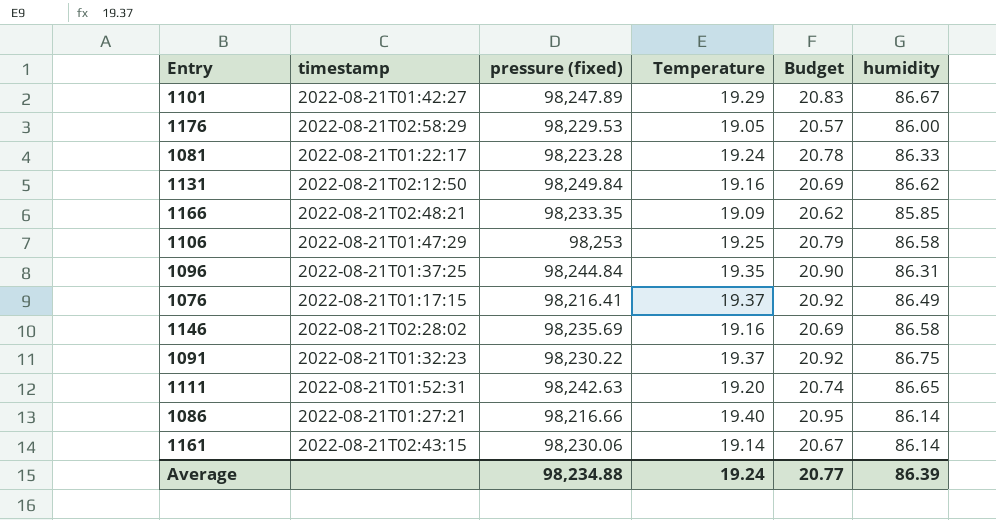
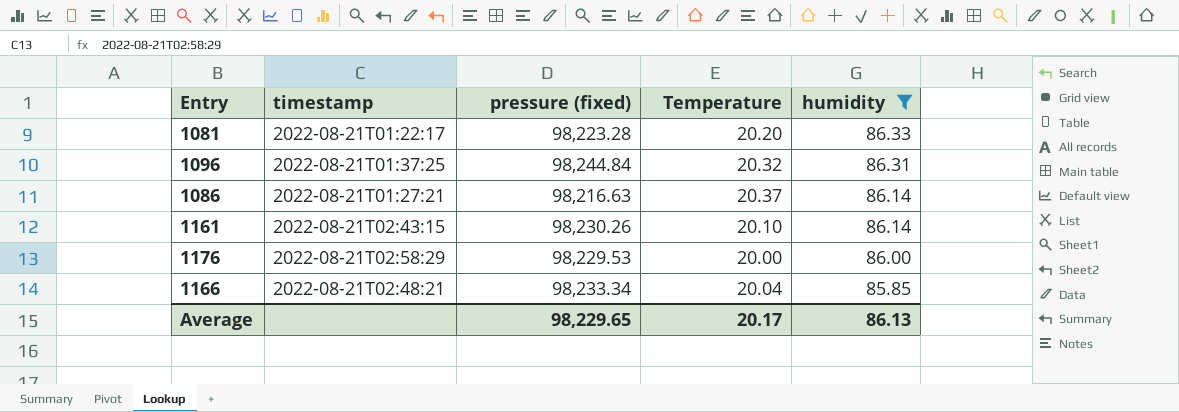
filter: none -> humidity <= 86.33
row order: none -> humidity descending
column Budget | formula: [Temperature] * 1.08 -> none
1081 | Temperature: 19.24 -> 20.20
1096 | Temperature: 19.35 -> 20.32
1086 | pressure (fixed): 98,216.66 -> 98,216.63
1086 | Temperature: 19.40 -> 20.37
1161 | pressure (fixed): 98,230.06 -> 98,230.26
1161 | Temperature: 19.14 -> 20.10
1176 | Temperature: 19.05 -> 20.00
1166 | pressure (fixed): 98,233.35 -> 98,233.34
1166 | Temperature: 19.09 -> 20.04
Average | pressure (fixed): 98,234.88 -> 98,229.65
Average | Temperature: 19.24 -> 20.17
Average | humidity: 86.39 -> 86.13

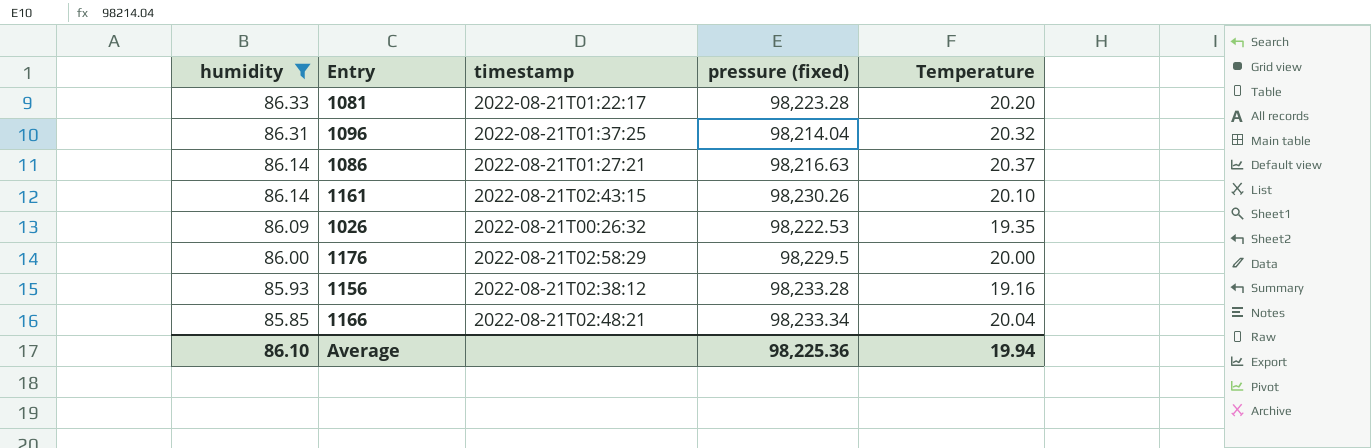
column humidity | position: 5 -> 1
1096 | pressure (fixed): 98,244.84 -> 98,214.04
row 1026: none -> 86.09 | 2022-08-21T00:26:32 | 98,222.53 | 19.35
1176 | pressure (fixed): 98,229.53 -> 98,229.5
row 1156: none -> 85.93 | 2022-08-21T02:38:12 | 98,233.28 | 19.16
Average | humidity: 86.13 -> 86.10
Average | pressure (fixed): 98,229.65 -> 98,225.36
Average | Temperature: 20.17 -> 19.94

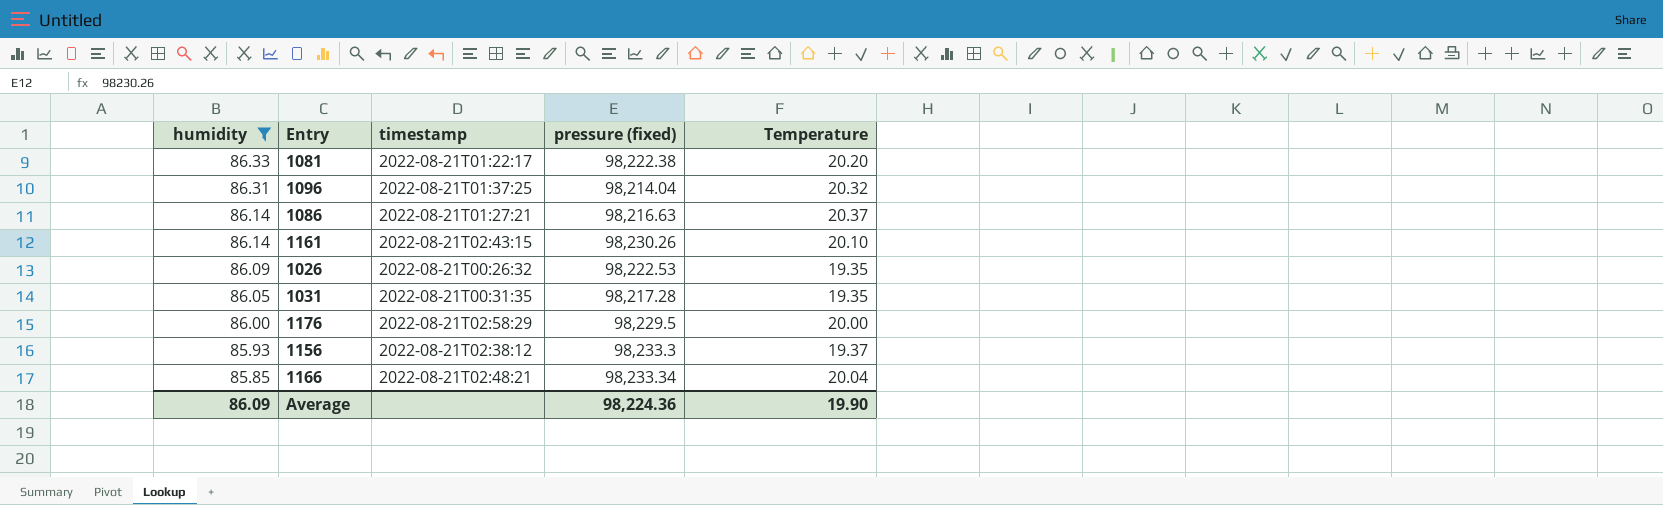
1081 | pressure (fixed): 98,223.28 -> 98,222.38
row 1031: none -> 86.05 | 2022-08-21T00:31:35 | 98,217.28 | 19.35
1156 | pressure (fixed): 98,233.28 -> 98,233.3
1156 | Temperature: 19.16 -> 19.37
Average | humidity: 86.10 -> 86.09
Average | pressure (fixed): 98,225.36 -> 98,224.36
Average | Temperature: 19.94 -> 19.90

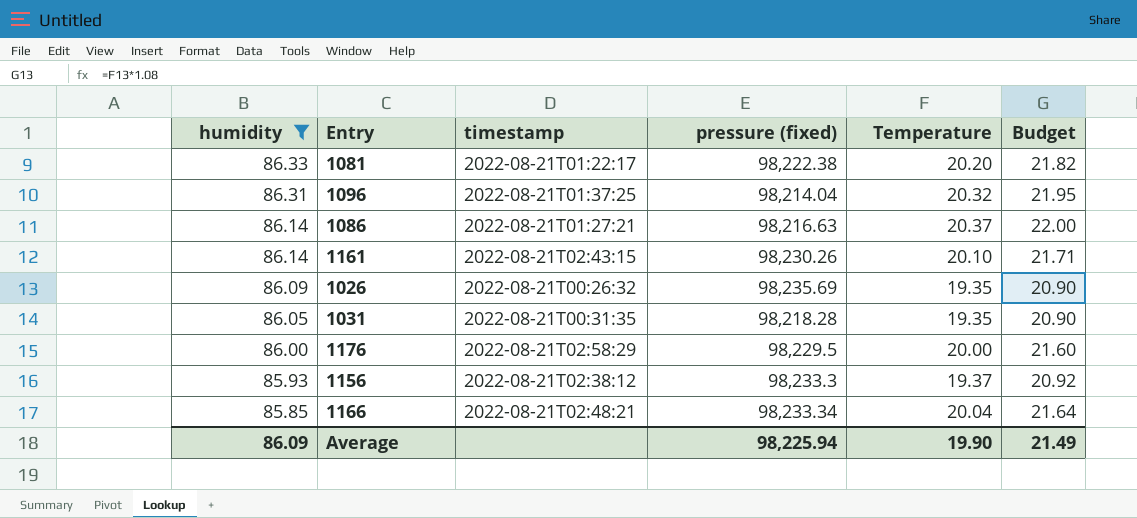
column Budget | formula: none -> [Temperature] * 1.08
1026 | pressure (fixed): 98,222.53 -> 98,235.69
1031 | pressure (fixed): 98,217.28 -> 98,218.28
Average | pressure (fixed): 98,224.36 -> 98,225.94

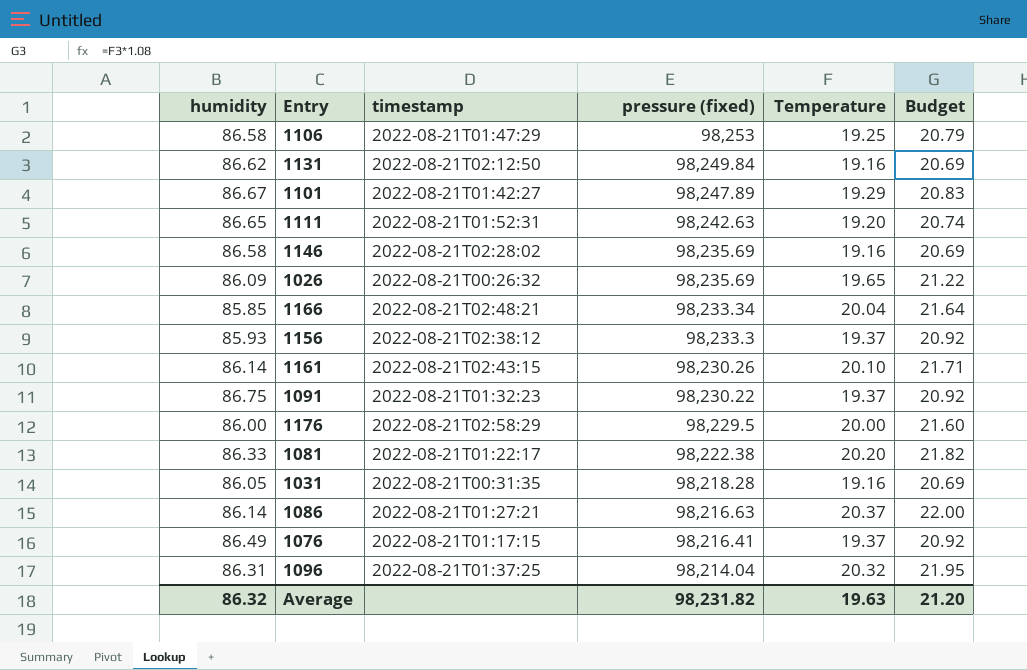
filter: humidity <= 86.33 -> none
row order: humidity descending -> pressure (fixed) descending
1026 | Temperature: 19.35 -> 19.65
1026 | Budget: 20.90 -> 21.22
1031 | Temperature: 19.35 -> 19.16
1031 | Budget: 20.90 -> 20.69
Average | humidity: 86.09 -> 86.32
Average | pressure (fixed): 98,225.94 -> 98,231.82
Average | Temperature: 19.90 -> 19.63
Average | Budget: 21.49 -> 21.20

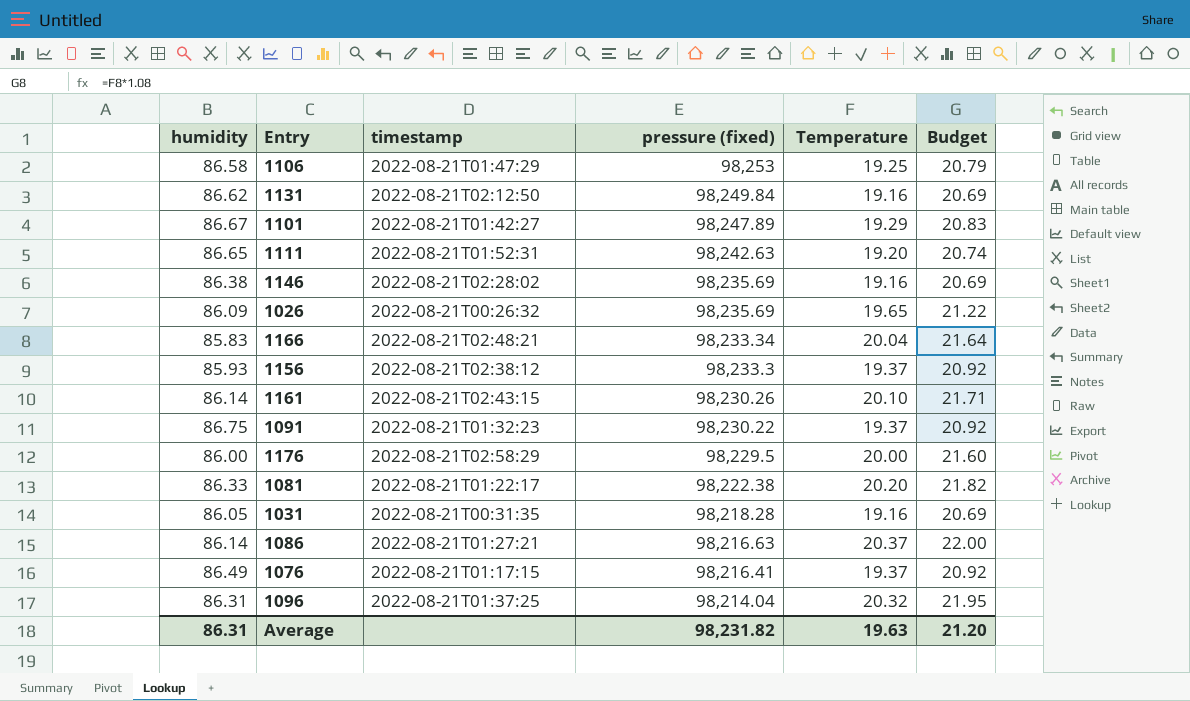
1146 | humidity: 86.58 -> 86.38
1166 | humidity: 85.85 -> 85.83
Average | humidity: 86.32 -> 86.31

